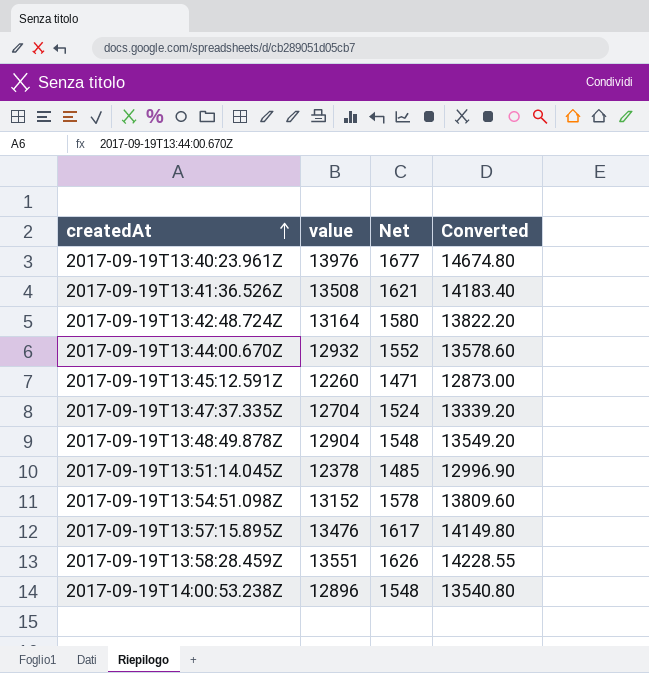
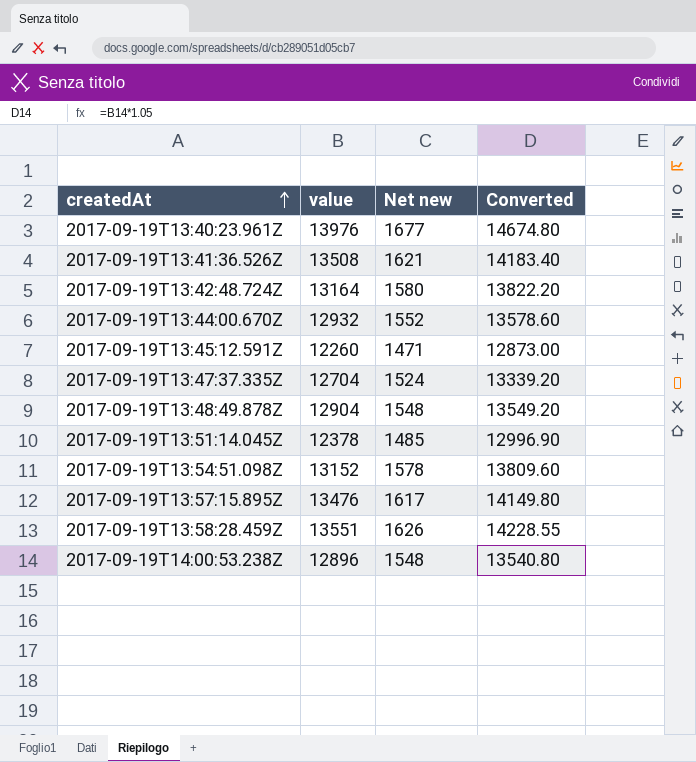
column name: Net -> Net new

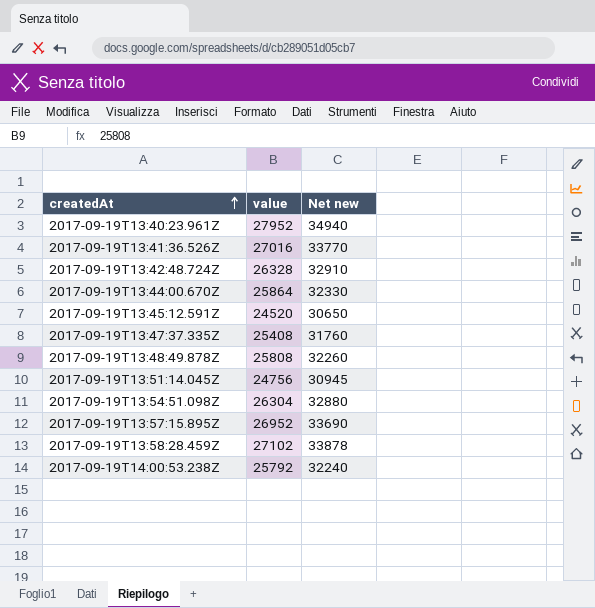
column Converted | formula: [value] * 1.05 -> none
column Net new | formula: [value] * 0.12 -> [value] * 1.25
2017-09-19T13:40:23.961Z | value: 13976 -> 27952
2017-09-19T13:41:36.526Z | value: 13508 -> 27016
2017-09-19T13:42:48.724Z | value: 13164 -> 26328
2017-09-19T13:44:00.670Z | value: 12932 -> 25864
2017-09-19T13:45:12.591Z | value: 12260 -> 24520
2017-09-19T13:47:37.335Z | value: 12704 -> 25408
2017-09-19T13:48:49.878Z | value: 12904 -> 25808
2017-09-19T13:51:14.045Z | value: 12378 -> 24756
2017-09-19T13:54:51.098Z | value: 13152 -> 26304
2017-09-19T13:57:15.895Z | value: 13476 -> 26952
2017-09-19T13:58:28.459Z | value: 13551 -> 27102
2017-09-19T14:00:53.238Z | value: 12896 -> 25792

